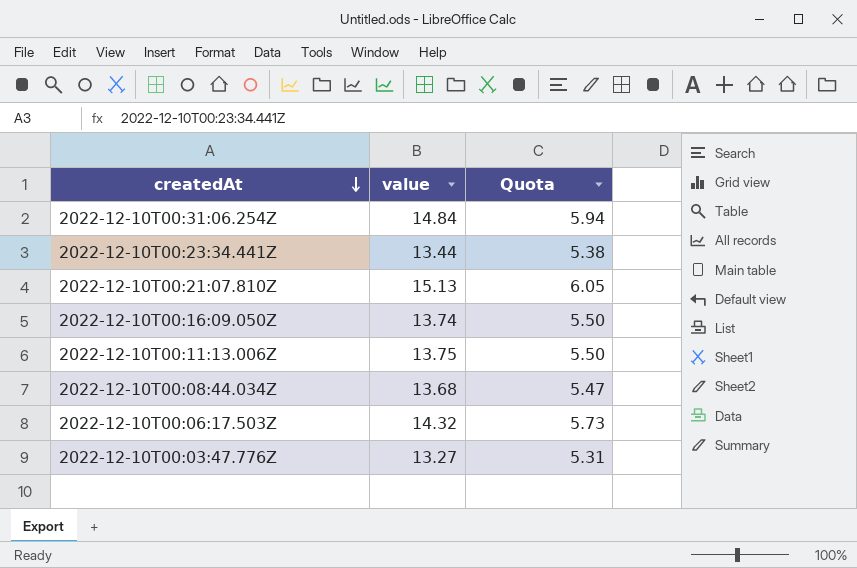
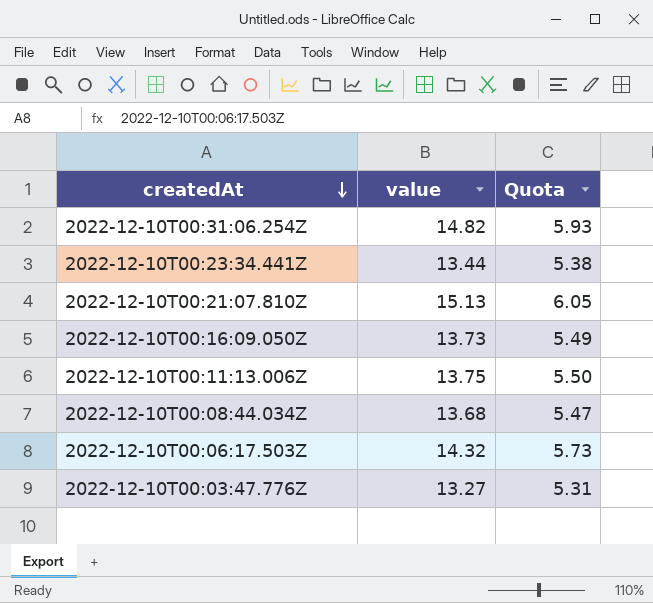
2022-12-10T00:31:06.254Z | value: 14.84 -> 14.82
2022-12-10T00:31:06.254Z | Quota: 5.94 -> 5.93
2022-12-10T00:16:09.050Z | value: 13.74 -> 13.73
2022-12-10T00:16:09.050Z | Quota: 5.50 -> 5.49

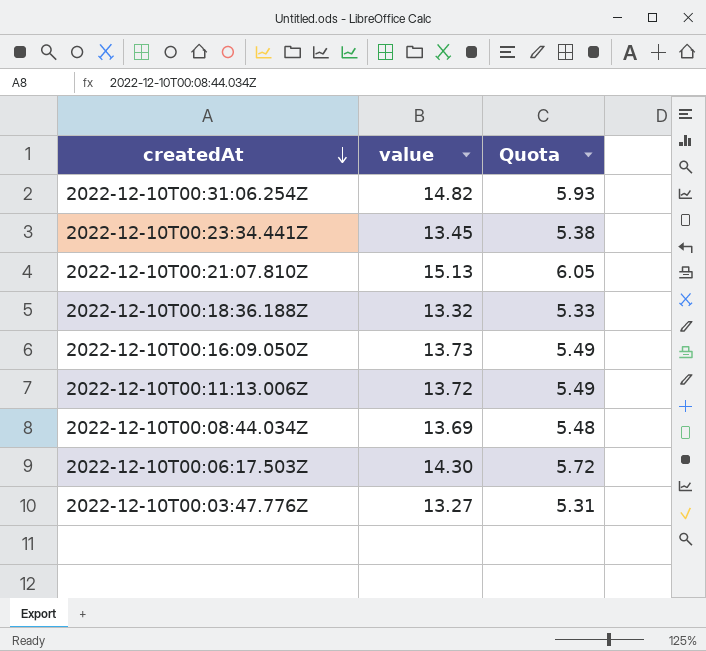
2022-12-10T00:23:34.441Z | value: 13.44 -> 13.45
row 2022-12-10T00:18:36.188Z: none -> 13.32 | 5.33
2022-12-10T00:11:13.006Z | value: 13.75 -> 13.72
2022-12-10T00:11:13.006Z | Quota: 5.50 -> 5.49
2022-12-10T00:08:44.034Z | value: 13.68 -> 13.69
2022-12-10T00:08:44.034Z | Quota: 5.47 -> 5.48
2022-12-10T00:06:17.503Z | value: 14.32 -> 14.30
2022-12-10T00:06:17.503Z | Quota: 5.73 -> 5.72

